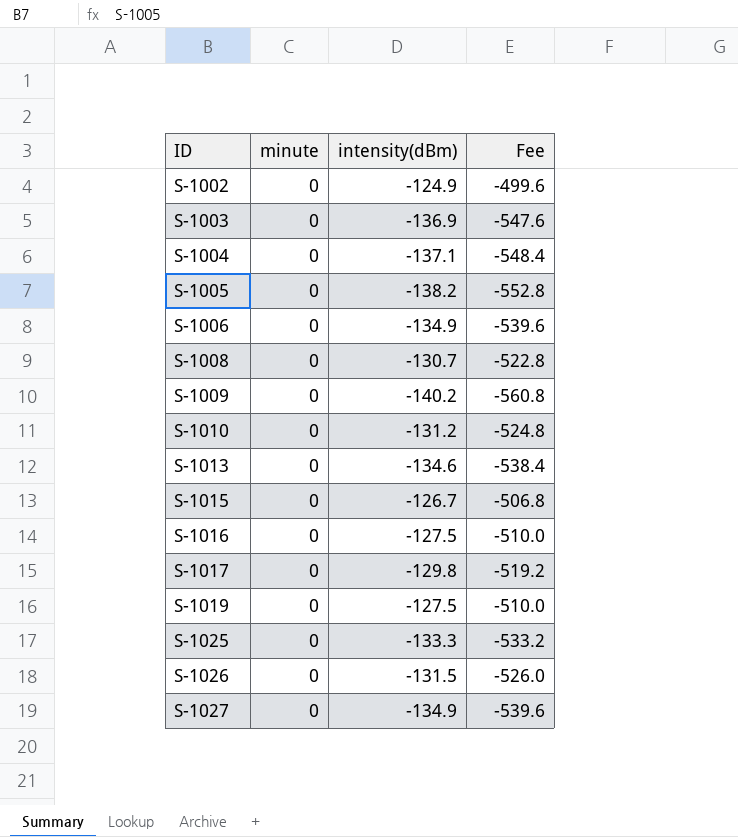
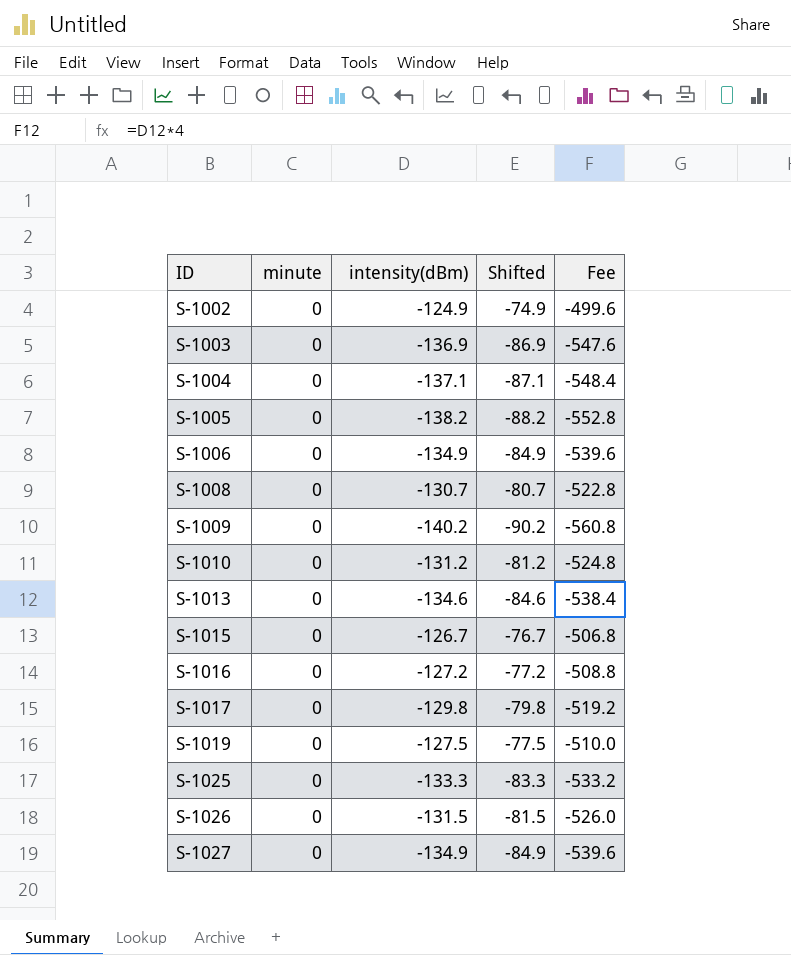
column Shifted | formula: none -> [intensity(dBm)] + 50
S-1016 | intensity(dBm): -127.5 -> -127.2
S-1016 | Fee: -510.0 -> -508.8

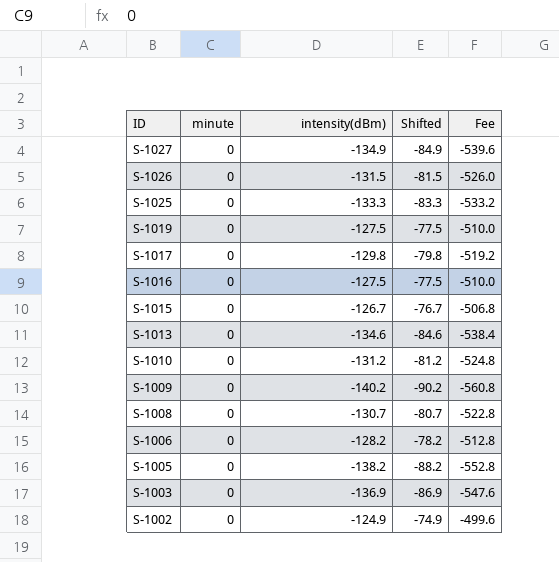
row order: ID ascending -> ID descending
row S-1004: 0 | -137.1 | -87.1 | -548.4 -> none
S-1016 | intensity(dBm): -127.2 -> -127.5
S-1016 | Shifted: -77.2 -> -77.5
S-1016 | Fee: -508.8 -> -510.0
S-1006 | intensity(dBm): -134.9 -> -128.2
S-1006 | Shifted: -84.9 -> -78.2
S-1006 | Fee: -539.6 -> -512.8

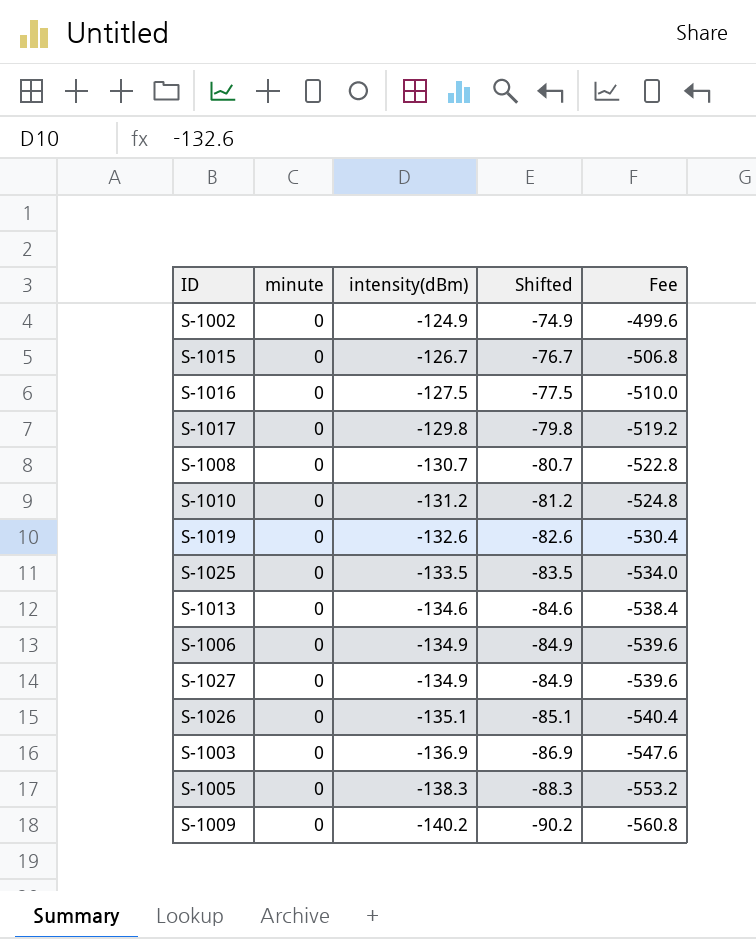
row order: ID descending -> intensity(dBm) descending
S-1019 | intensity(dBm): -127.5 -> -132.6
S-1019 | Shifted: -77.5 -> -82.6
S-1019 | Fee: -510.0 -> -530.4
S-1025 | intensity(dBm): -133.3 -> -133.5
S-1025 | Shifted: -83.3 -> -83.5
S-1025 | Fee: -533.2 -> -534.0
S-1006 | intensity(dBm): -128.2 -> -134.9
S-1006 | Shifted: -78.2 -> -84.9
S-1006 | Fee: -512.8 -> -539.6
S-1026 | intensity(dBm): -131.5 -> -135.1
S-1026 | Shifted: -81.5 -> -85.1
S-1026 | Fee: -526.0 -> -540.4
S-1005 | intensity(dBm): -138.2 -> -138.3
S-1005 | Shifted: -88.2 -> -88.3
S-1005 | Fee: -552.8 -> -553.2

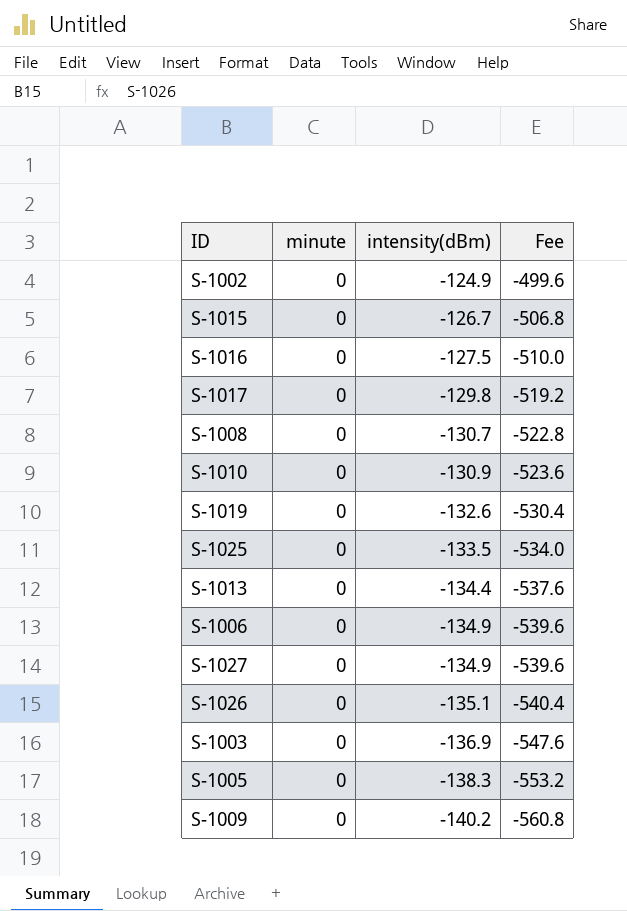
column Shifted | formula: [intensity(dBm)] + 50 -> none
S-1010 | intensity(dBm): -131.2 -> -130.9
S-1010 | Fee: -524.8 -> -523.6
S-1013 | intensity(dBm): -134.6 -> -134.4
S-1013 | Fee: -538.4 -> -537.6

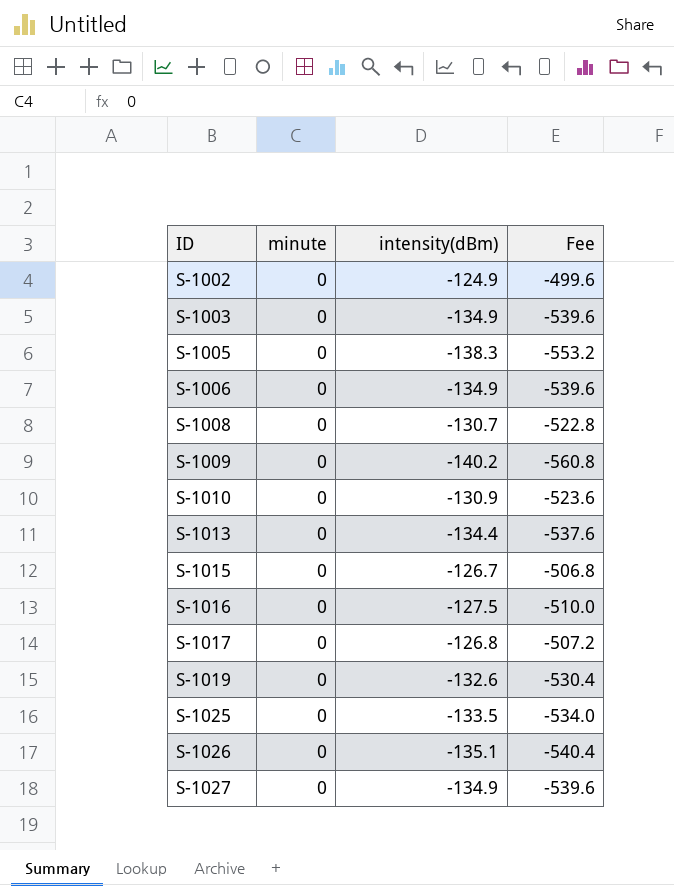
row order: intensity(dBm) descending -> ID ascending
S-1003 | intensity(dBm): -136.9 -> -134.9
S-1003 | Fee: -547.6 -> -539.6
S-1017 | intensity(dBm): -129.8 -> -126.8
S-1017 | Fee: -519.2 -> -507.2

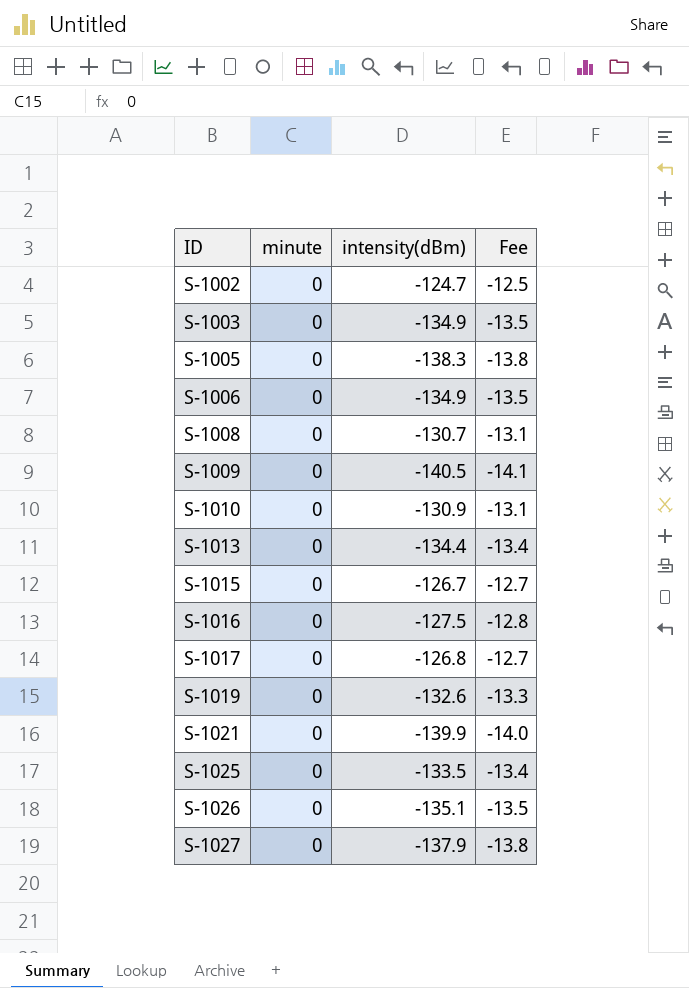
column Fee | formula: [intensity(dBm)] * 4 -> [intensity(dBm)] * 0.1
S-1002 | intensity(dBm): -124.9 -> -124.7
S-1009 | intensity(dBm): -140.2 -> -140.5
row S-1021: none -> 0 | -139.9 | -14.0
S-1027 | intensity(dBm): -134.9 -> -137.9

